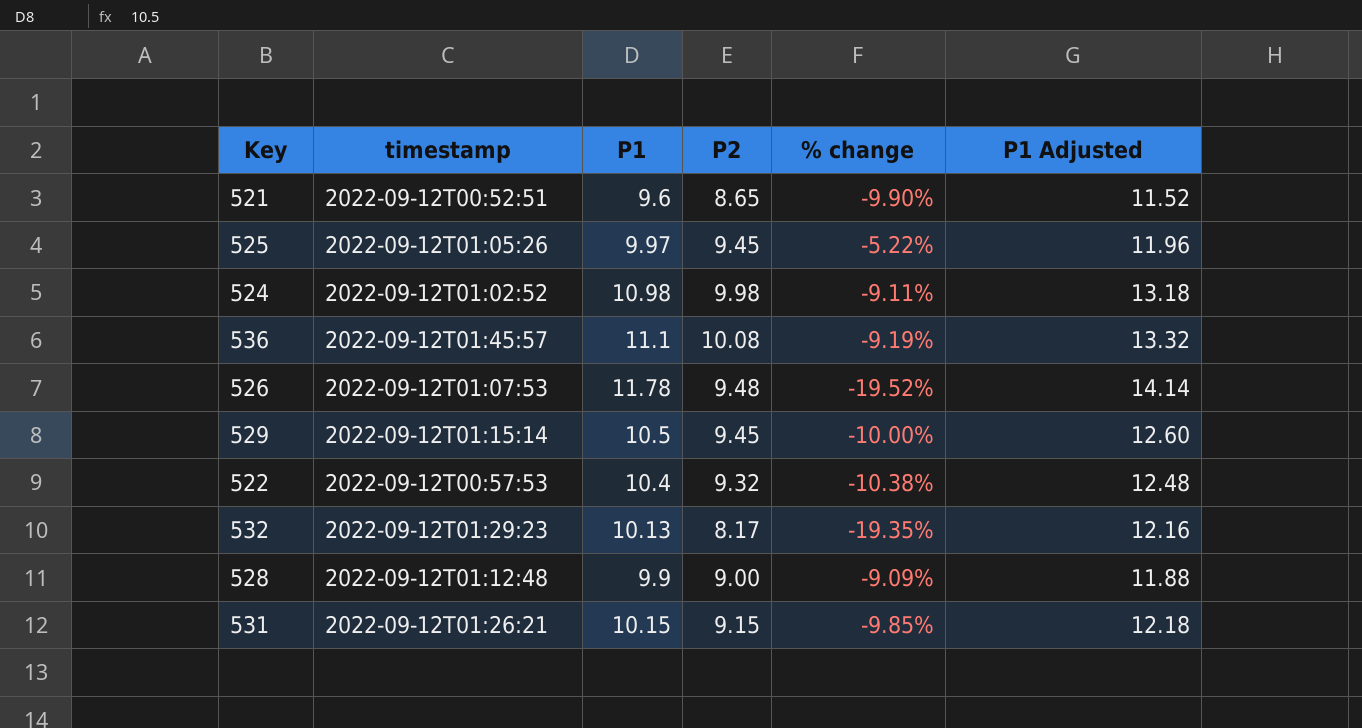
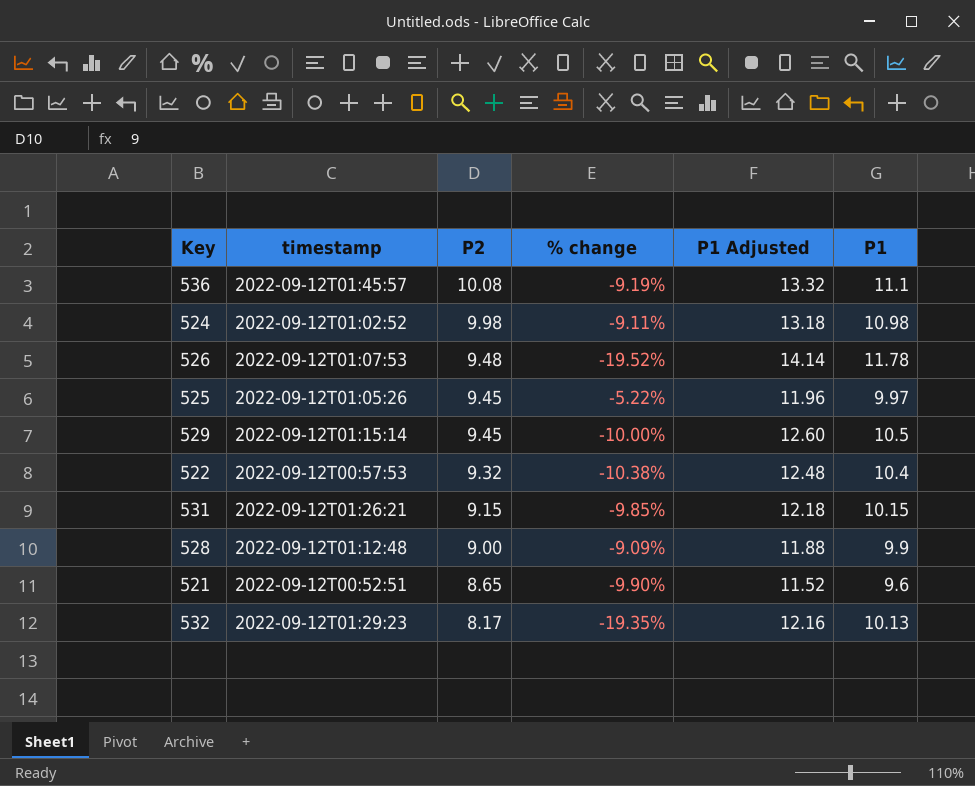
row order: none -> P2 descending
column P1 | position: 3 -> 6

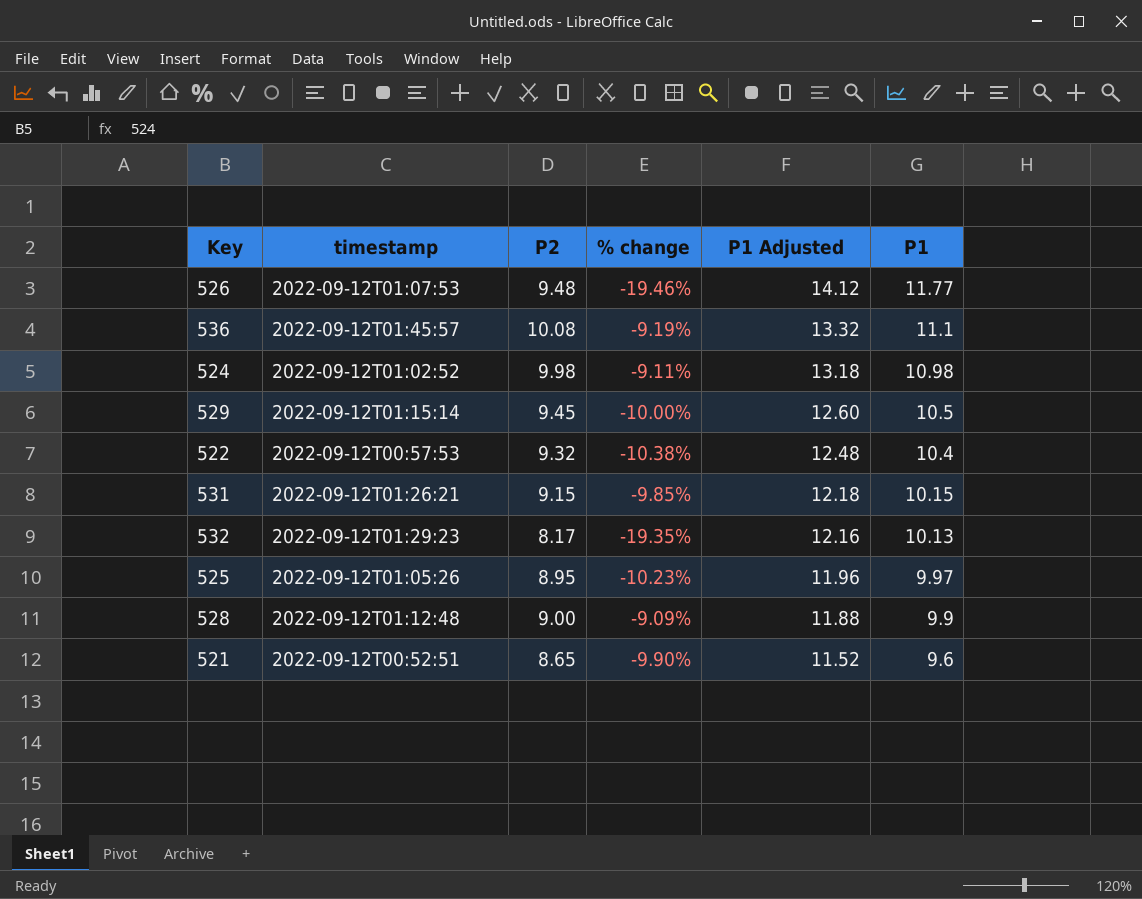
row order: P2 descending -> P1 Adjusted descending
526 | % change: -19.52% -> -19.46%
526 | P1 Adjusted: 14.14 -> 14.12
526 | P1: 11.78 -> 11.77
525 | P2: 9.45 -> 8.95
525 | % change: -5.22% -> -10.23%

